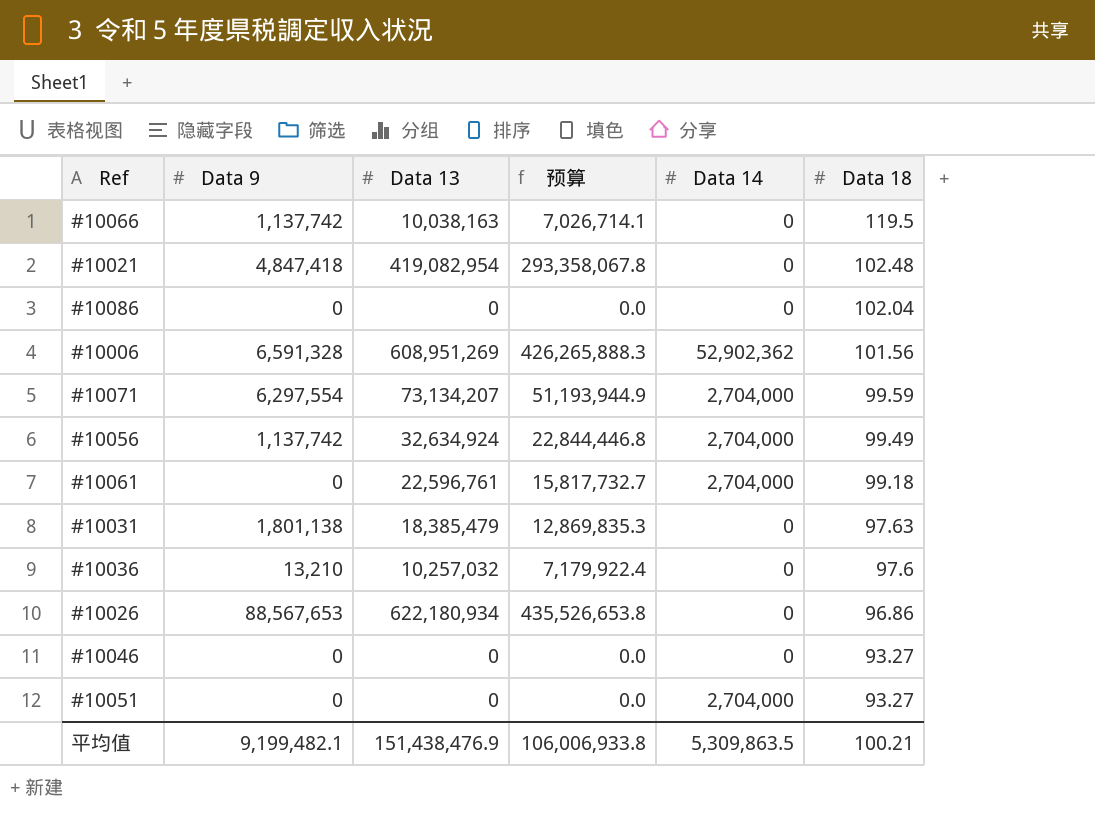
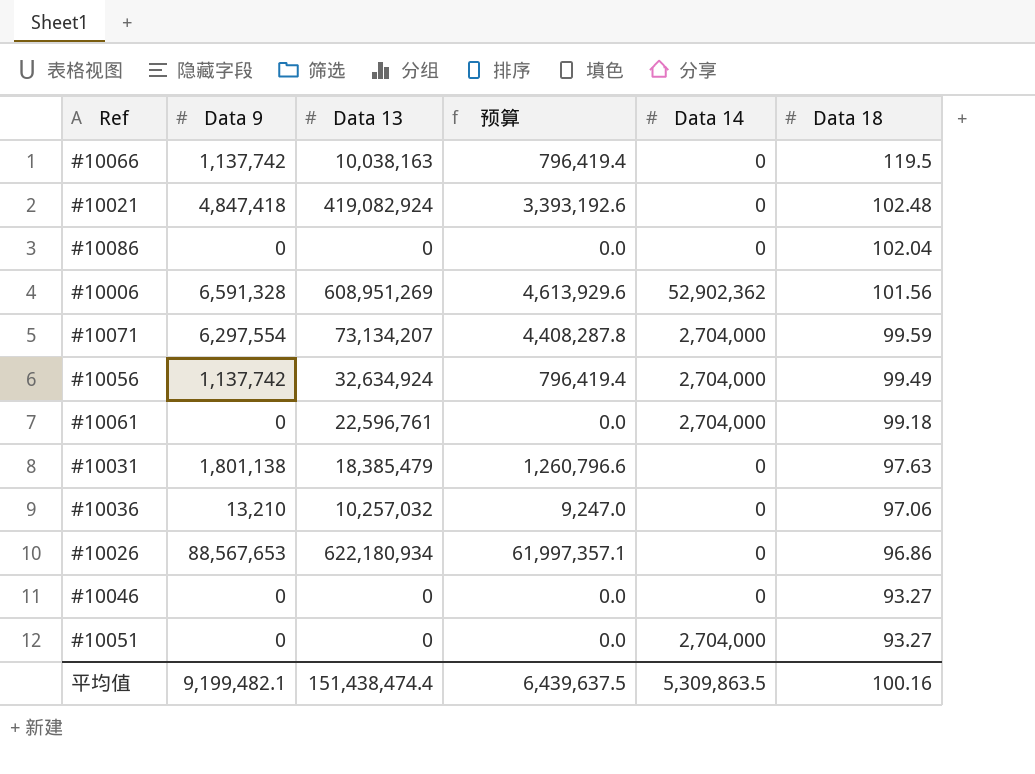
column 预算 | formula: [Data 13] * 0.7 -> [Data 9] * 0.7
#10021 | Data 13: 419,082,954 -> 419,082,924
#10036 | Data 18: 97.6 -> 97.06
平均值 | Data 13: 151,438,476.9 -> 151,438,474.4
平均值 | 预算: 106,006,933.8 -> 6,439,637.5
平均值 | Data 18: 100.21 -> 100.16

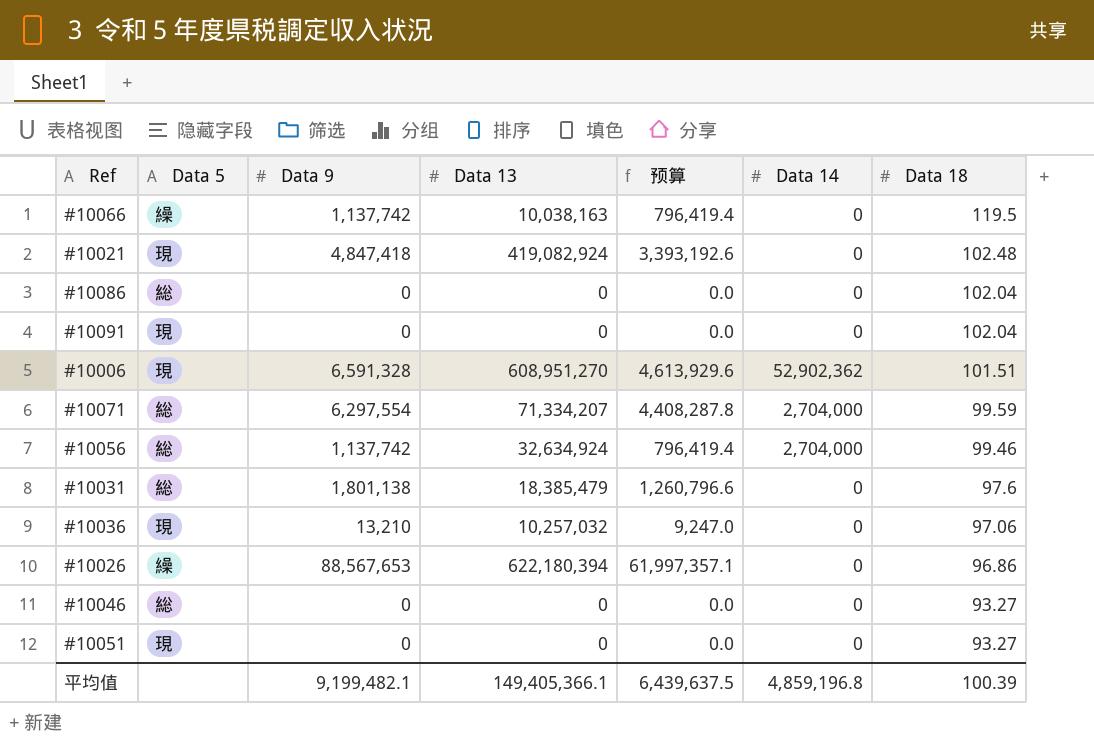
column Data 5 | position: none -> 2
row #10061: 0 | 22,596,761 | 0.0 | 2,704,000 | 99.18 -> none
row #10091: none -> 現 | 0 | 0 | 0.0 | 0 | 102.04
#10006 | Data 13: 608,951,269 -> 608,951,270
#10006 | Data 18: 101.56 -> 101.51
#10071 | Data 13: 73,134,207 -> 71,334,207
#10056 | Data 18: 99.49 -> 99.46
#10031 | Data 18: 97.63 -> 97.6
#10026 | Data 13: 622,180,934 -> 622,180,394
#10051 | Data 14: 2,704,000 -> 0
平均值 | Data 13: 151,438,474.4 -> 149,405,366.1
平均值 | Data 14: 5,309,863.5 -> 4,859,196.8
平均值 | Data 18: 100.16 -> 100.39

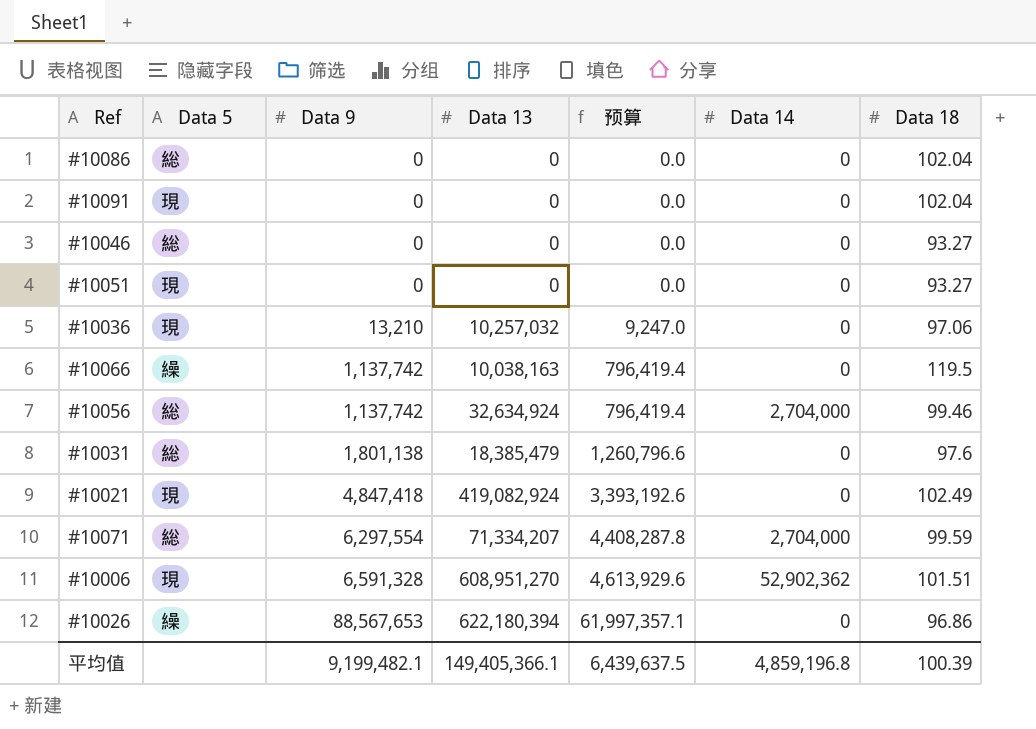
row order: Data 18 descending -> Data 9 ascending
#10021 | Data 18: 102.48 -> 102.49

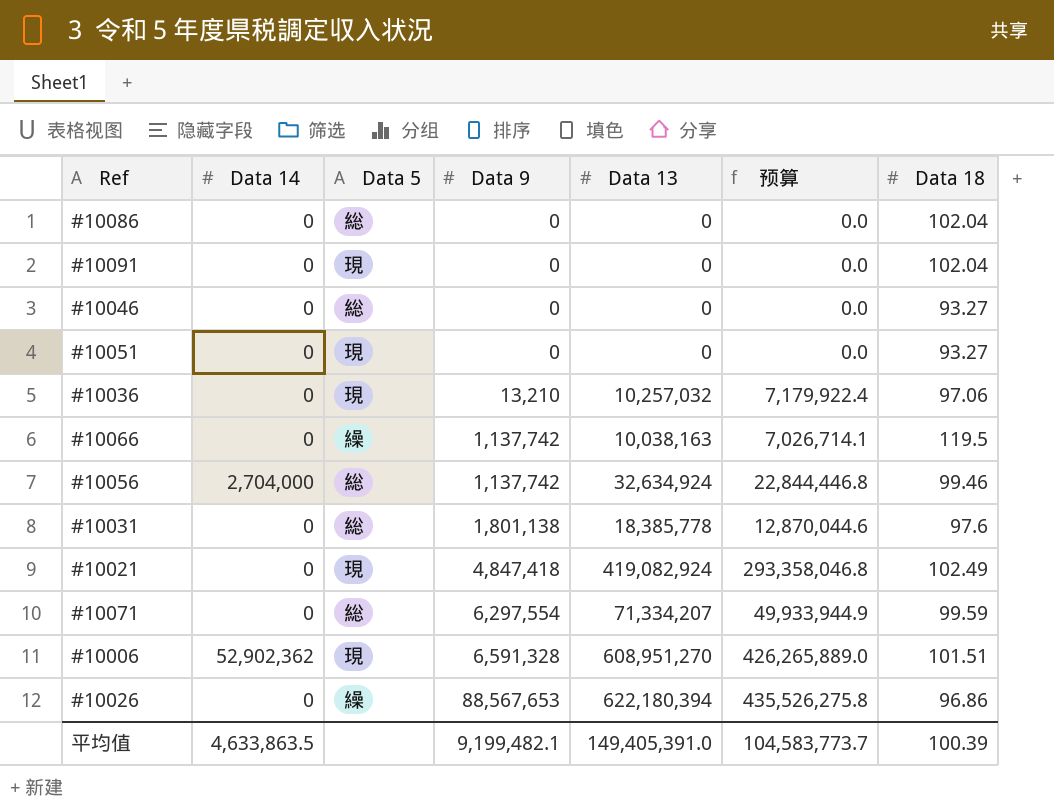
column Data 14 | position: 6 -> 2
column 预算 | formula: [Data 9] * 0.7 -> [Data 13] * 0.7
#10031 | Data 13: 18,385,479 -> 18,385,778
#10071 | Data 14: 2,704,000 -> 0
平均值 | Data 14: 4,859,196.8 -> 4,633,863.5
平均值 | Data 13: 149,405,366.1 -> 149,405,391.0
平均值 | 预算: 6,439,637.5 -> 104,583,773.7

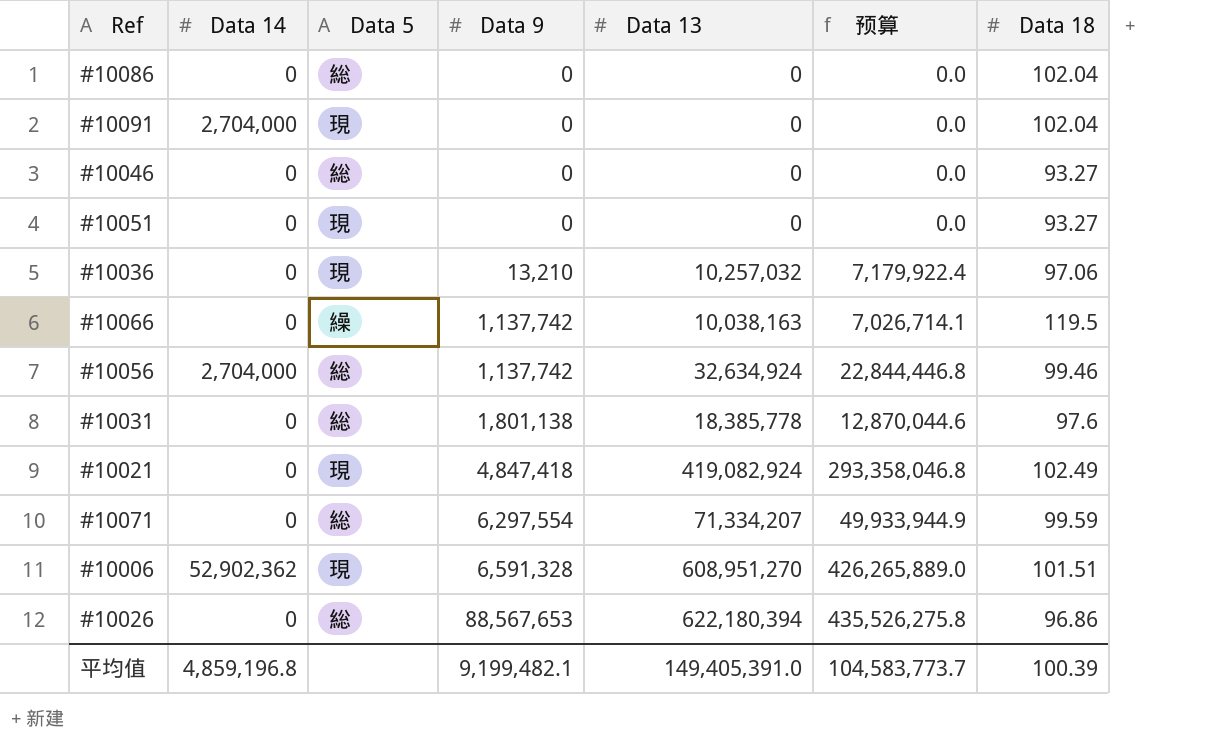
#10091 | Data 14: 0 -> 2,704,000
#10026 | Data 5: 繰 -> 総
平均值 | Data 14: 4,633,863.5 -> 4,859,196.8

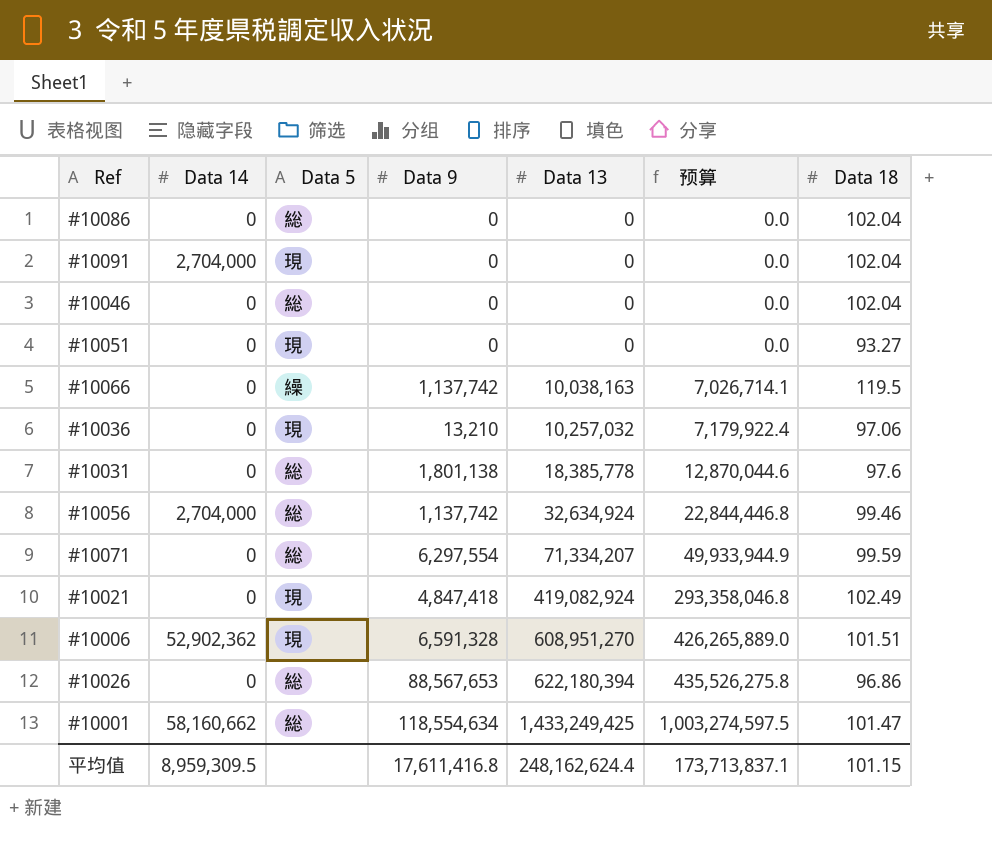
row order: Data 9 ascending -> Data 13 ascending
#10046 | Data 18: 93.27 -> 102.04
row #10001: none -> 58,160,662 | 総 | 118,554,634 | 1,433,249,425 | 1,003,274,597.5 | 101.47
平均值 | Data 14: 4,859,196.8 -> 8,959,309.5
平均值 | Data 9: 9,199,482.1 -> 17,611,416.8
平均值 | Data 13: 149,405,391.0 -> 248,162,624.4
平均值 | 预算: 104,583,773.7 -> 173,713,837.1
平均值 | Data 18: 100.39 -> 101.15

